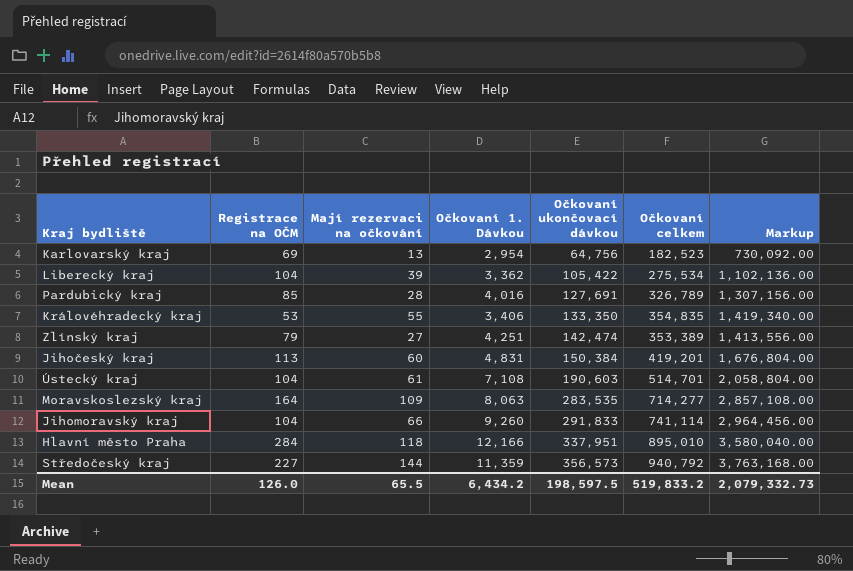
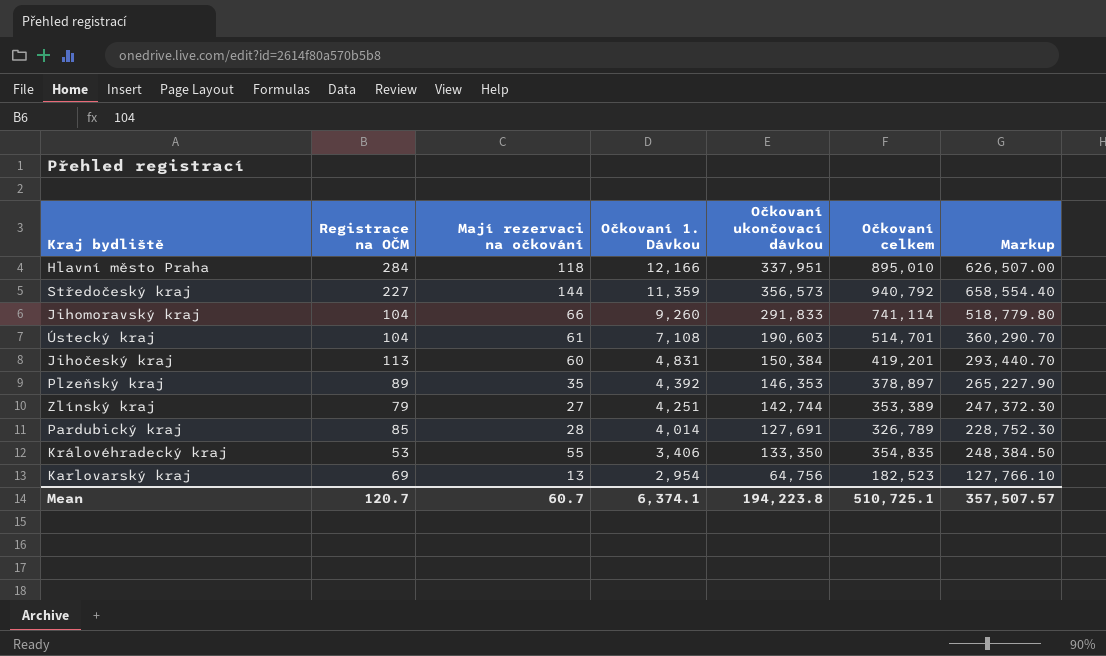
row order: Očkovaní ukončovací dávkou ascending -> Očkovaní 1. Dávkou descending
column Markup | formula: [Očkovaní celkem] * 4 -> [Očkovaní celkem] * 0.7
row Liberecký kraj: 104 | 39 | 3,362 | 105,422 | 275,534 | 1,102,136.00 -> none
row Moravskoslezský kraj: 164 | 109 | 8,063 | 283,535 | 714,277 | 2,857,108.00 -> none
row Plzeňský kraj: none -> 89 | 35 | 4,392 | 146,353 | 378,897 | 265,227.90
Zlínský kraj | Očkovaní ukončovací dávkou: 142,474 -> 142,744
Pardubický kraj | Očkovaní 1. Dávkou: 4,016 -> 4,014
Mean | Registrace na OČM: 126.0 -> 120.7
Mean | Mají rezervaci na očkování: 65.5 -> 60.7
Mean | Očkovaní 1. Dávkou: 6,434.2 -> 6,374.1
Mean | Očkovaní ukončovací dávkou: 198,597.5 -> 194,223.8
Mean | Očkovaní celkem: 519,833.2 -> 510,725.1
Mean | Markup: 2,079,332.73 -> 357,507.57

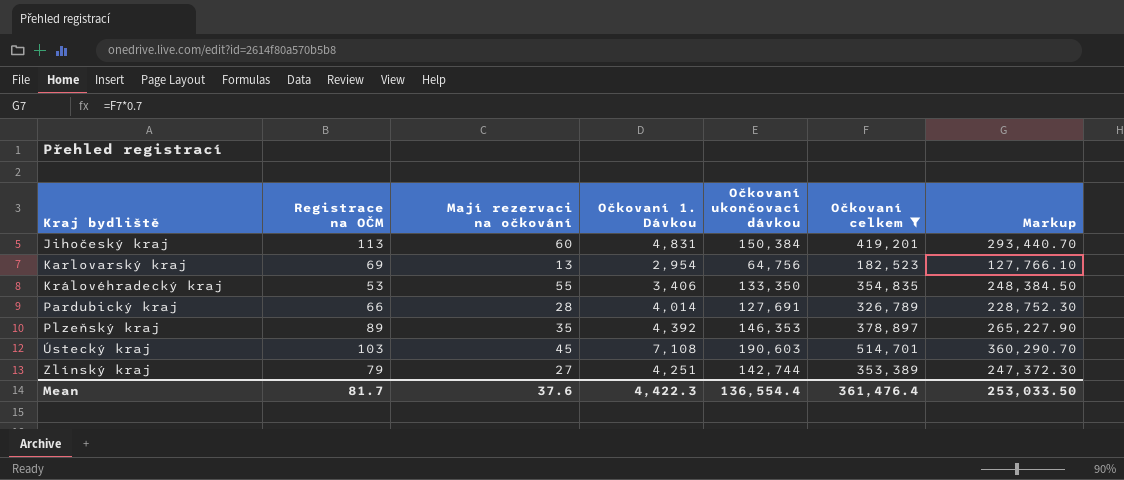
filter: none -> Očkovaní celkem <= 514,701
row order: Očkovaní 1. Dávkou descending -> Kraj bydliště ascending
Pardubický kraj | Registrace na OČM: 85 -> 66
Ústecký kraj | Registrace na OČM: 104 -> 103
Ústecký kraj | Mají rezervaci na očkování: 61 -> 45
Mean | Registrace na OČM: 120.7 -> 81.7
Mean | Mají rezervaci na očkování: 60.7 -> 37.6
Mean | Očkovaní 1. Dávkou: 6,374.1 -> 4,422.3
Mean | Očkovaní ukončovací dávkou: 194,223.8 -> 136,554.4
Mean | Očkovaní celkem: 510,725.1 -> 361,476.4
Mean | Markup: 357,507.57 -> 253,033.50

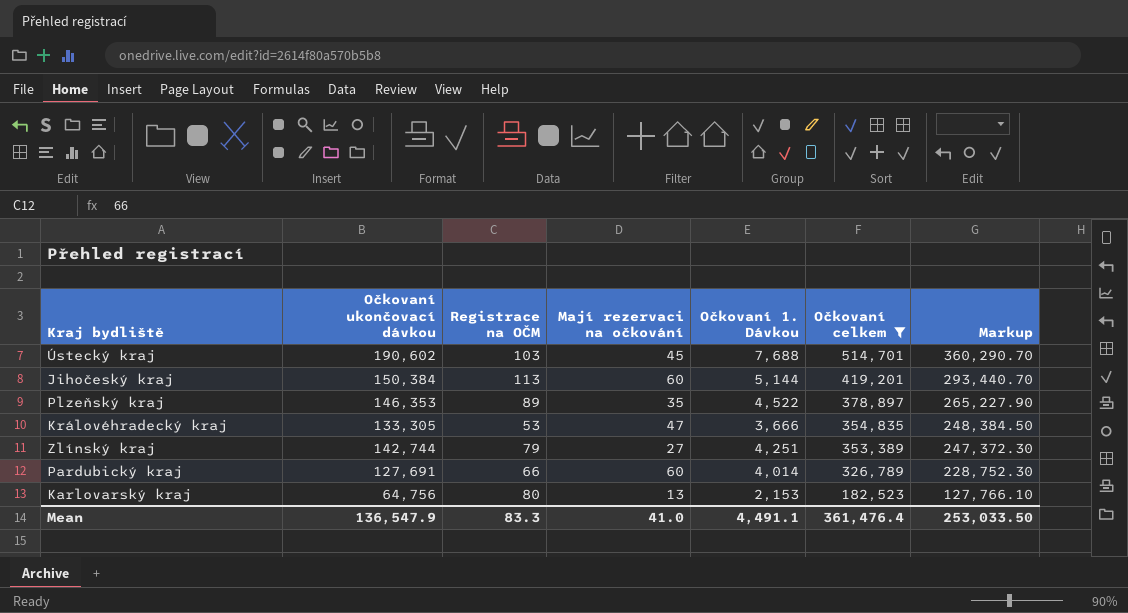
row order: Kraj bydliště ascending -> Očkovaní celkem descending
column Očkovaní ukončovací dávkou | position: 5 -> 2
Ústecký kraj | Očkovaní ukončovací dávkou: 190,603 -> 190,602
Ústecký kraj | Očkovaní 1. Dávkou: 7,108 -> 7,688
Jihočeský kraj | Očkovaní 1. Dávkou: 4,831 -> 5,144
Plzeňský kraj | Očkovaní 1. Dávkou: 4,392 -> 4,522
Královéhradecký kraj | Očkovaní ukončovací dávkou: 133,350 -> 133,305
Královéhradecký kraj | Mají rezervaci na očkování: 55 -> 47
Královéhradecký kraj | Očkovaní 1. Dávkou: 3,406 -> 3,666
Pardubický kraj | Mají rezervaci na očkování: 28 -> 60
Karlovarský kraj | Registrace na OČM: 69 -> 80
Karlovarský kraj | Očkovaní 1. Dávkou: 2,954 -> 2,153
Mean | Očkovaní ukončovací dávkou: 136,554.4 -> 136,547.9
Mean | Registrace na OČM: 81.7 -> 83.3
Mean | Mají rezervaci na očkování: 37.6 -> 41.0
Mean | Očkovaní 1. Dávkou: 4,422.3 -> 4,491.1

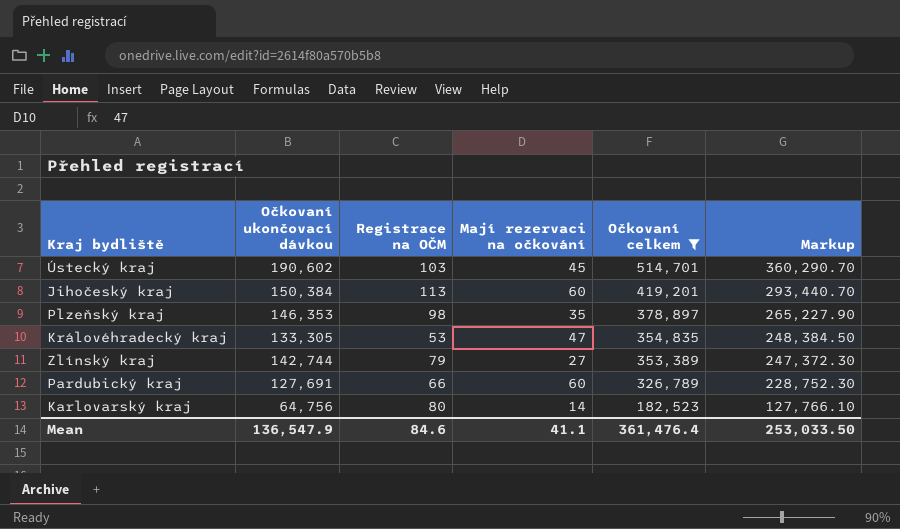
column Očkovaní 1. Dávkou | position: 5 -> none
Plzeňský kraj | Registrace na OČM: 89 -> 98
Karlovarský kraj | Mají rezervaci na očkování: 13 -> 14
Mean | Registrace na OČM: 83.3 -> 84.6
Mean | Mají rezervaci na očkování: 41.0 -> 41.1

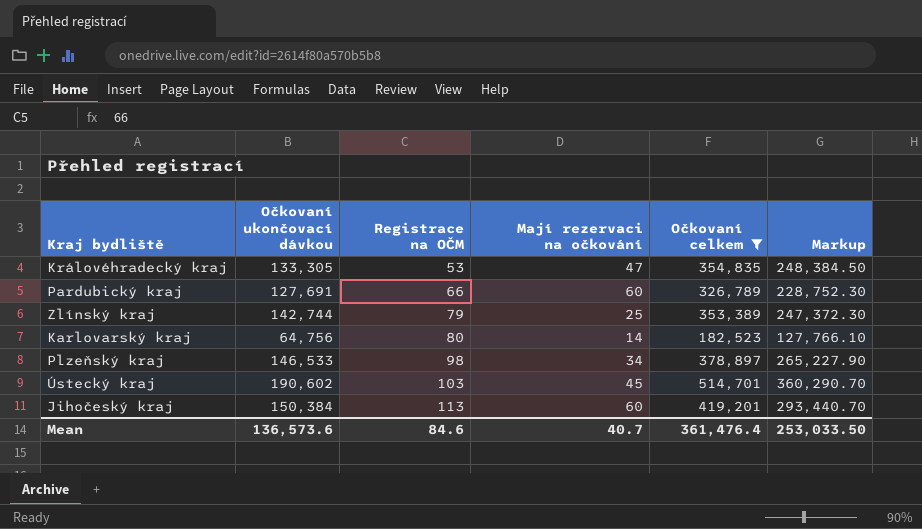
row order: Očkovaní celkem descending -> Registrace na OČM ascending
Zlínský kraj | Mají rezervaci na očkování: 27 -> 25
Plzeňský kraj | Očkovaní ukončovací dávkou: 146,353 -> 146,533
Plzeňský kraj | Mají rezervaci na očkování: 35 -> 34
Mean | Očkovaní ukončovací dávkou: 136,547.9 -> 136,573.6
Mean | Mají rezervaci na očkování: 41.1 -> 40.7

